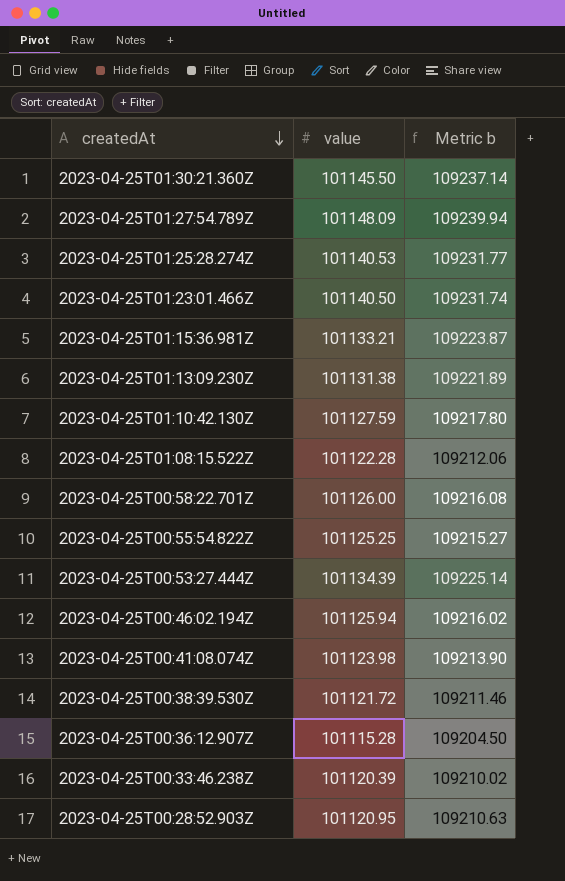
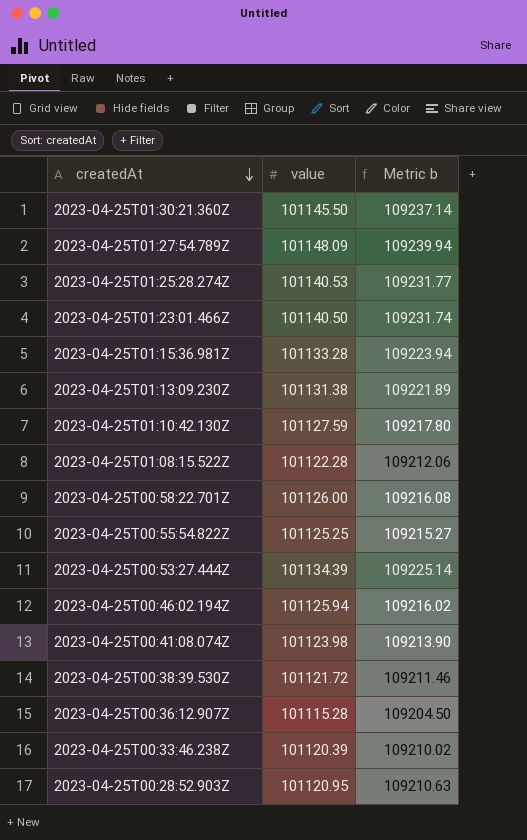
2023-04-25T01:15:36.981Z | value: 101133.21 -> 101133.28
2023-04-25T01:15:36.981Z | Metric b: 109223.87 -> 109223.94

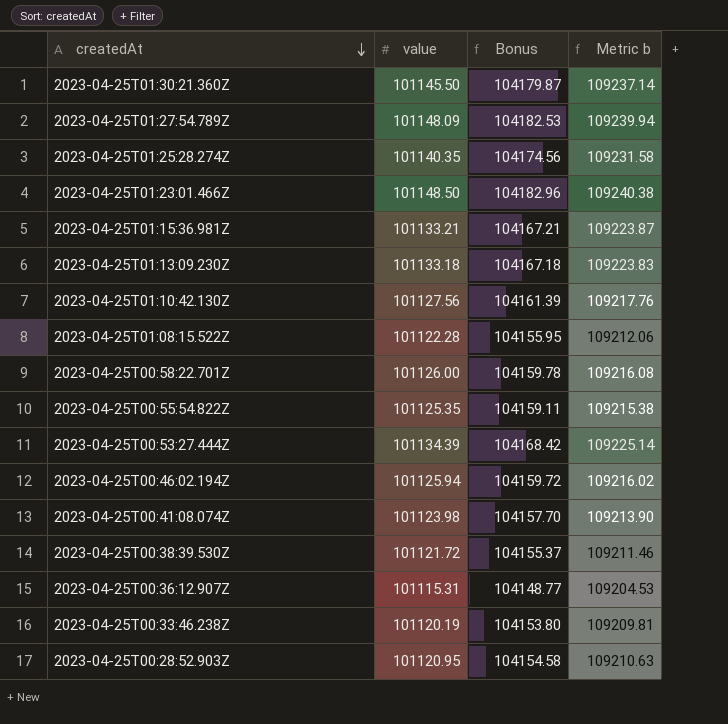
column Bonus | formula: none -> [value] * 1.03
2023-04-25T01:25:28.274Z | value: 101140.53 -> 101140.35
2023-04-25T01:25:28.274Z | Metric b: 109231.77 -> 109231.58
2023-04-25T01:23:01.466Z | value: 101140.50 -> 101148.50
2023-04-25T01:23:01.466Z | Metric b: 109231.74 -> 109240.38
2023-04-25T01:15:36.981Z | value: 101133.28 -> 101133.21
2023-04-25T01:15:36.981Z | Metric b: 109223.94 -> 109223.87
2023-04-25T01:13:09.230Z | value: 101131.38 -> 101133.18
2023-04-25T01:13:09.230Z | Metric b: 109221.89 -> 109223.83
2023-04-25T01:10:42.130Z | value: 101127.59 -> 101127.56
2023-04-25T01:10:42.130Z | Metric b: 109217.80 -> 109217.76
2023-04-25T00:55:54.822Z | value: 101125.25 -> 101125.35
2023-04-25T00:55:54.822Z | Metric b: 109215.27 -> 109215.38
2023-04-25T00:36:12.907Z | value: 101115.28 -> 101115.31
2023-04-25T00:36:12.907Z | Metric b: 109204.50 -> 109204.53
2023-04-25T00:33:46.238Z | value: 101120.39 -> 101120.19
2023-04-25T00:33:46.238Z | Metric b: 109210.02 -> 109209.81

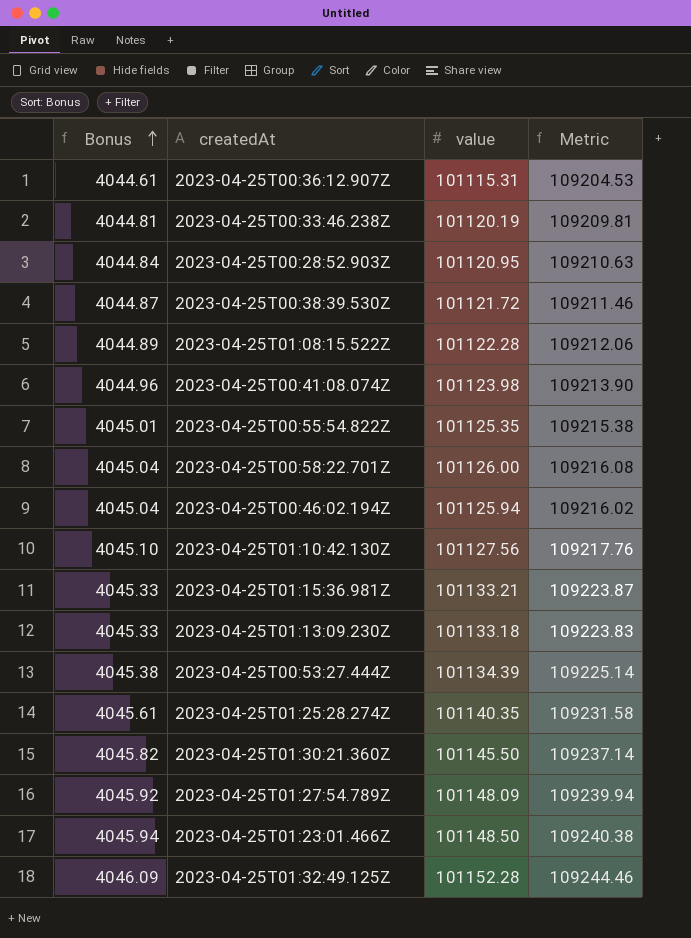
row order: createdAt descending -> Bonus ascending
column Bonus | formula: [value] * 1.03 -> [value] * 0.04
column Bonus | position: 3 -> 1
column name: Metric b -> Metric
row 2023-04-25T01:32:49.125Z: none -> 4046.09 | 101152.28 | 109244.46

